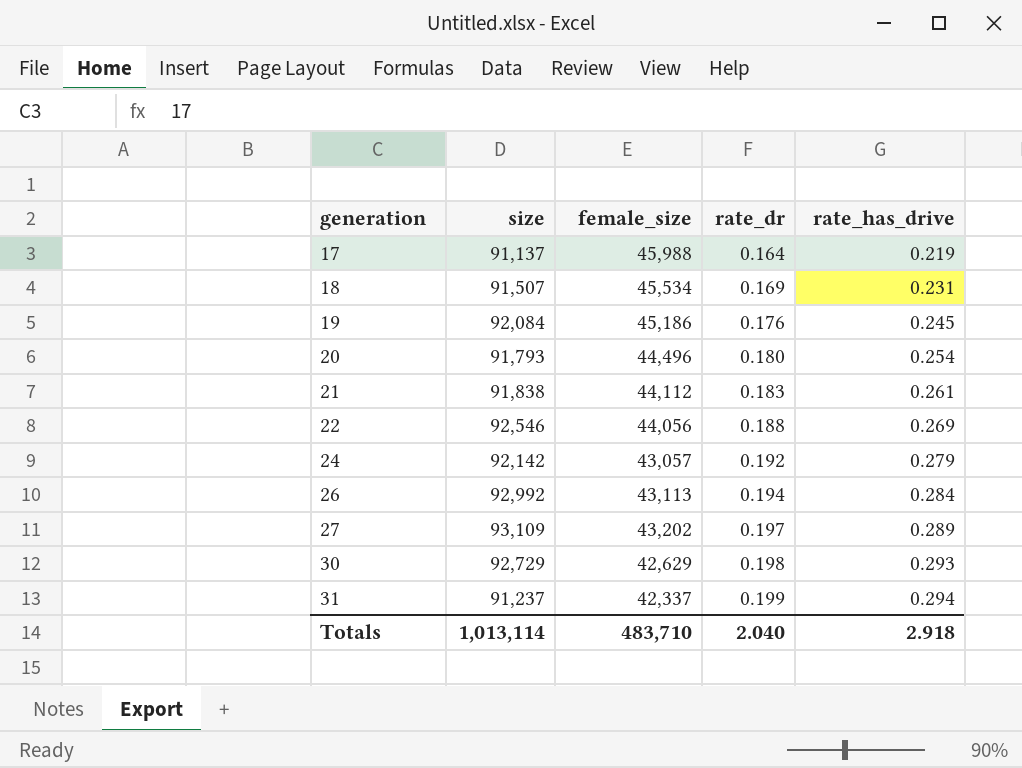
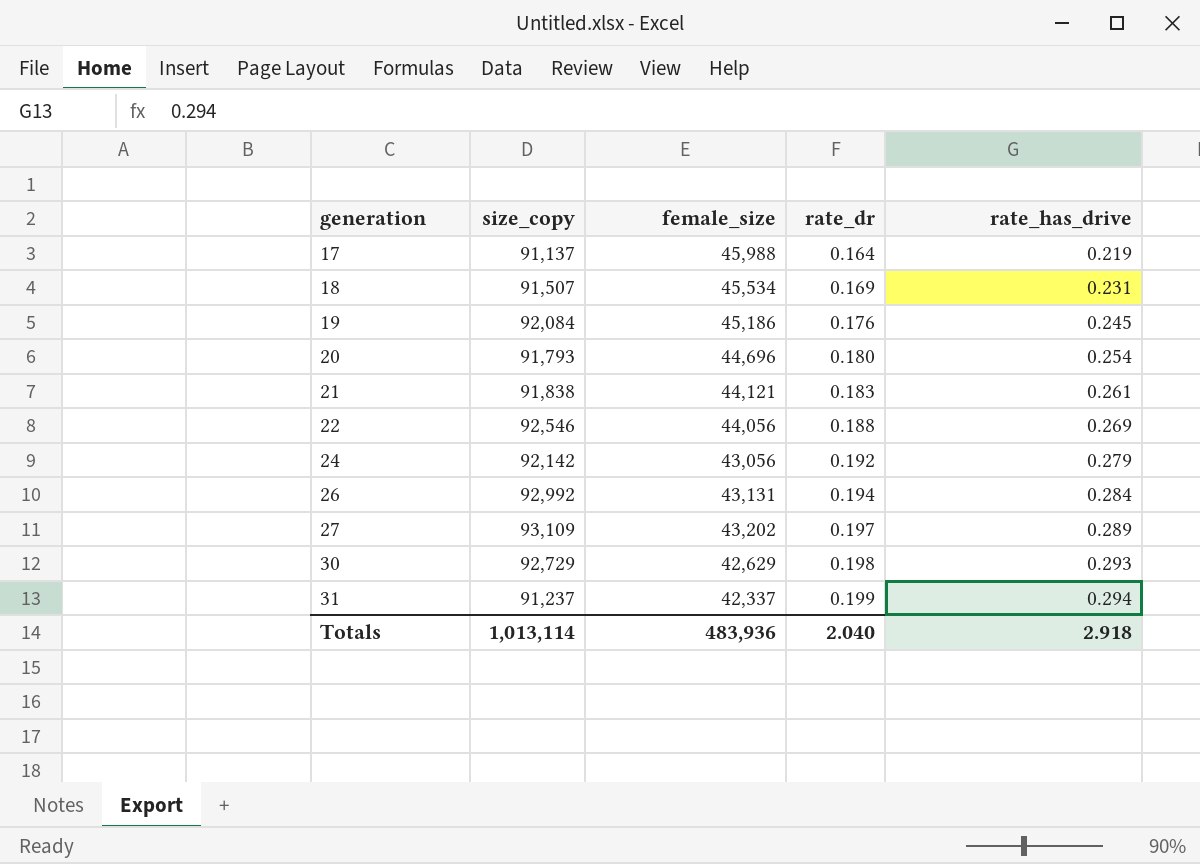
column name: size -> size_copy
20 | female_size: 44,496 -> 44,696
21 | female_size: 44,112 -> 44,121
24 | female_size: 43,057 -> 43,056
26 | female_size: 43,113 -> 43,131
Totals | female_size: 483,710 -> 483,936

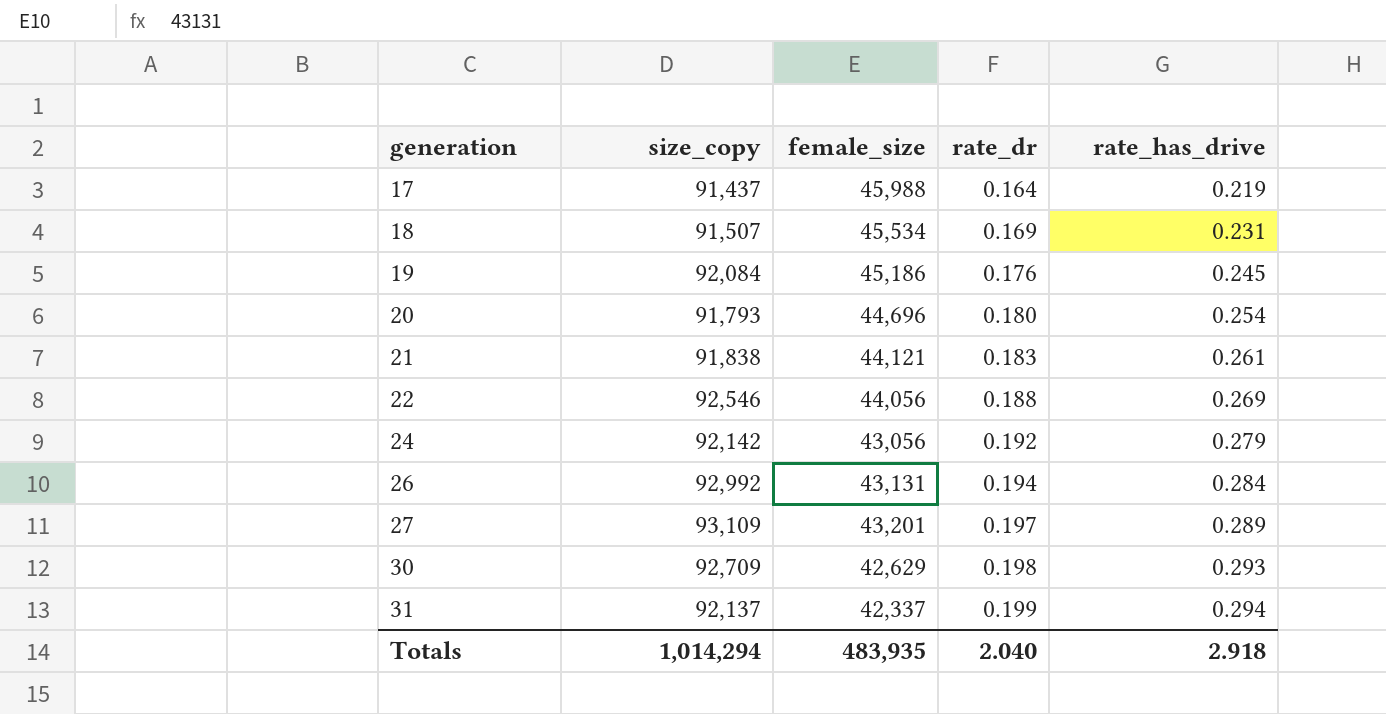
17 | size_copy: 91,137 -> 91,437
27 | female_size: 43,202 -> 43,201
30 | size_copy: 92,729 -> 92,709
31 | size_copy: 91,237 -> 92,137
Totals | size_copy: 1,013,114 -> 1,014,294
Totals | female_size: 483,936 -> 483,935

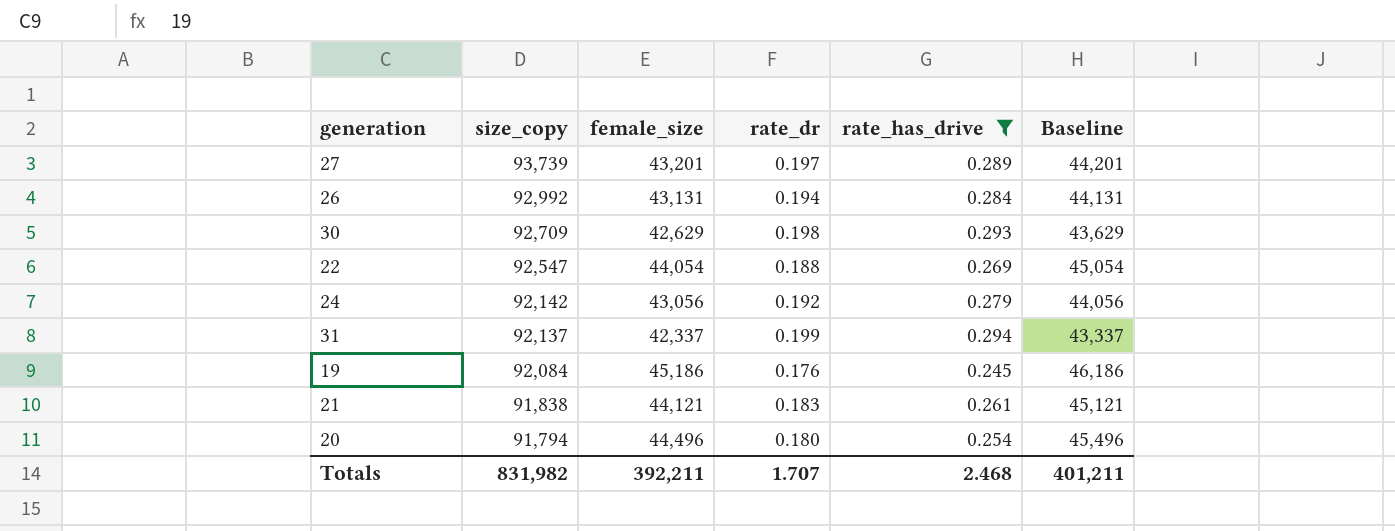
filter: none -> rate_has_drive >= 0.245
row order: generation ascending -> size_copy descending
column Baseline | formula: none -> [female_size] + 1000
27 | size_copy: 93,109 -> 93,739
22 | size_copy: 92,546 -> 92,547
22 | female_size: 44,056 -> 44,054
20 | size_copy: 91,793 -> 91,794
20 | female_size: 44,696 -> 44,496
Totals | size_copy: 1,014,294 -> 831,982
Totals | female_size: 483,935 -> 392,211
Totals | rate_dr: 2.040 -> 1.707
Totals | rate_has_drive: 2.918 -> 2.468

